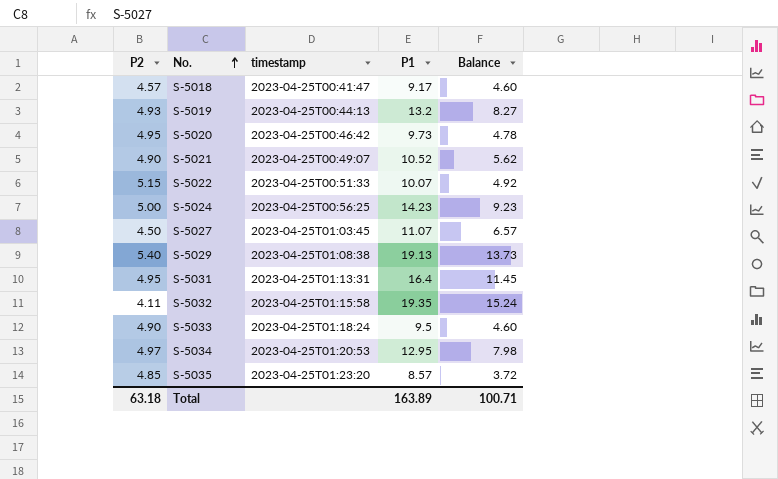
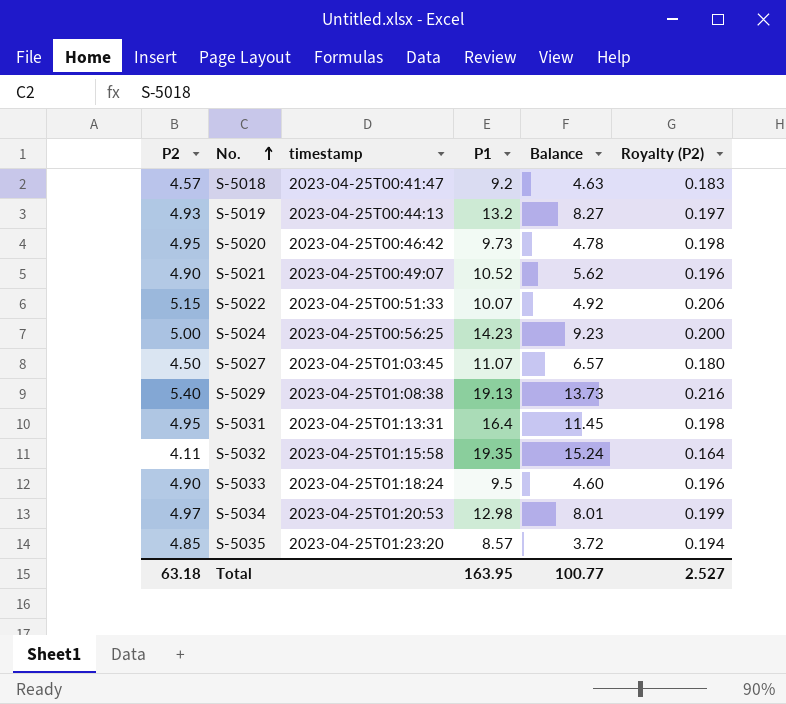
column Royalty (P2) | formula: none -> [P2] * 0.04
S-5018 | P1: 9.17 -> 9.2
S-5018 | Balance: 4.60 -> 4.63
S-5034 | P1: 12.95 -> 12.98
S-5034 | Balance: 7.98 -> 8.01
Total | P1: 163.89 -> 163.95
Total | Balance: 100.71 -> 100.77

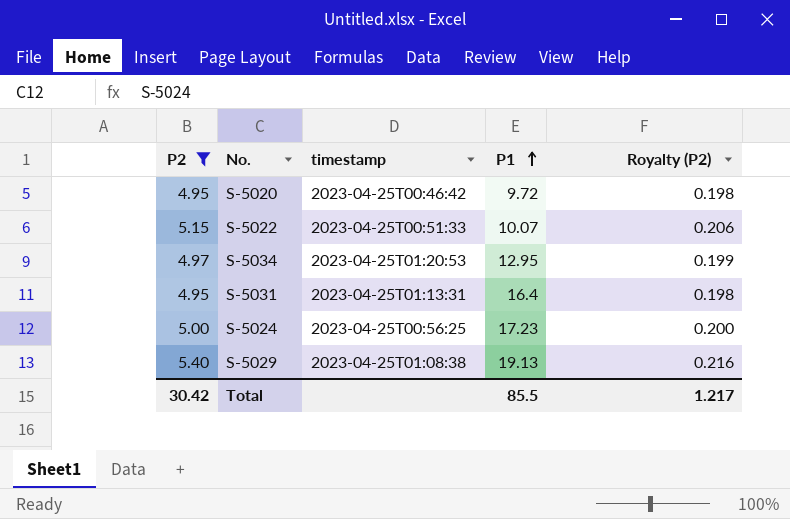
filter: none -> P2 >= 4.95
row order: No. ascending -> P1 ascending
column Balance | formula: [P1] - [P2] -> none
S-5020 | P1: 9.73 -> 9.72
S-5034 | P1: 12.98 -> 12.95
S-5024 | P1: 14.23 -> 17.23
Total | P2: 63.18 -> 30.42
Total | P1: 163.95 -> 85.5
Total | Royalty (P2): 2.527 -> 1.217

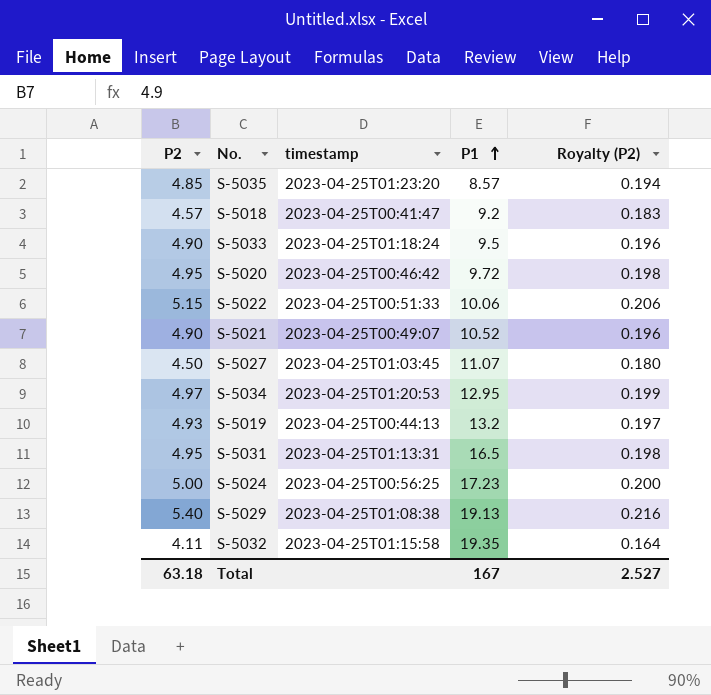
filter: P2 >= 4.95 -> none
S-5022 | P1: 10.07 -> 10.06
S-5031 | P1: 16.4 -> 16.5
Total | P2: 30.42 -> 63.18
Total | P1: 85.5 -> 167
Total | Royalty (P2): 1.217 -> 2.527

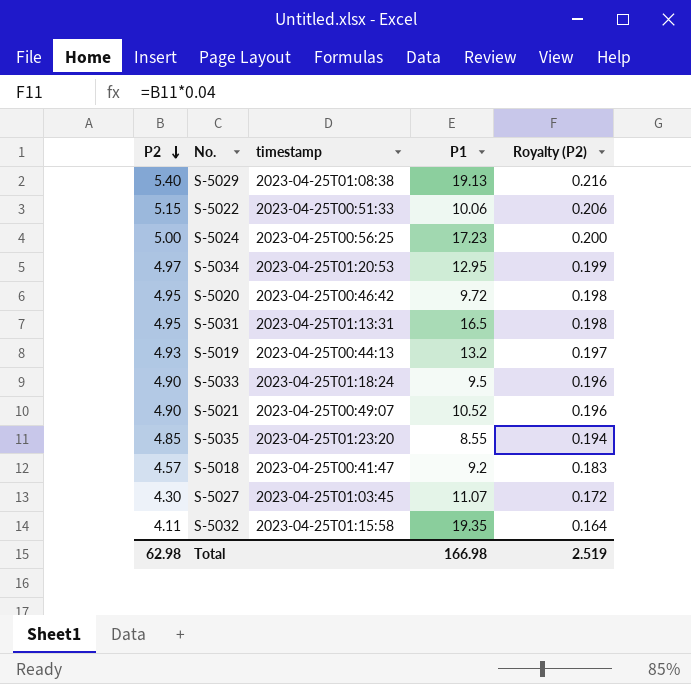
row order: P1 ascending -> P2 descending
S-5035 | P1: 8.57 -> 8.55
S-5027 | P2: 4.50 -> 4.30
S-5027 | Royalty (P2): 0.180 -> 0.172
Total | P2: 63.18 -> 62.98
Total | P1: 167 -> 166.98
Total | Royalty (P2): 2.527 -> 2.519

